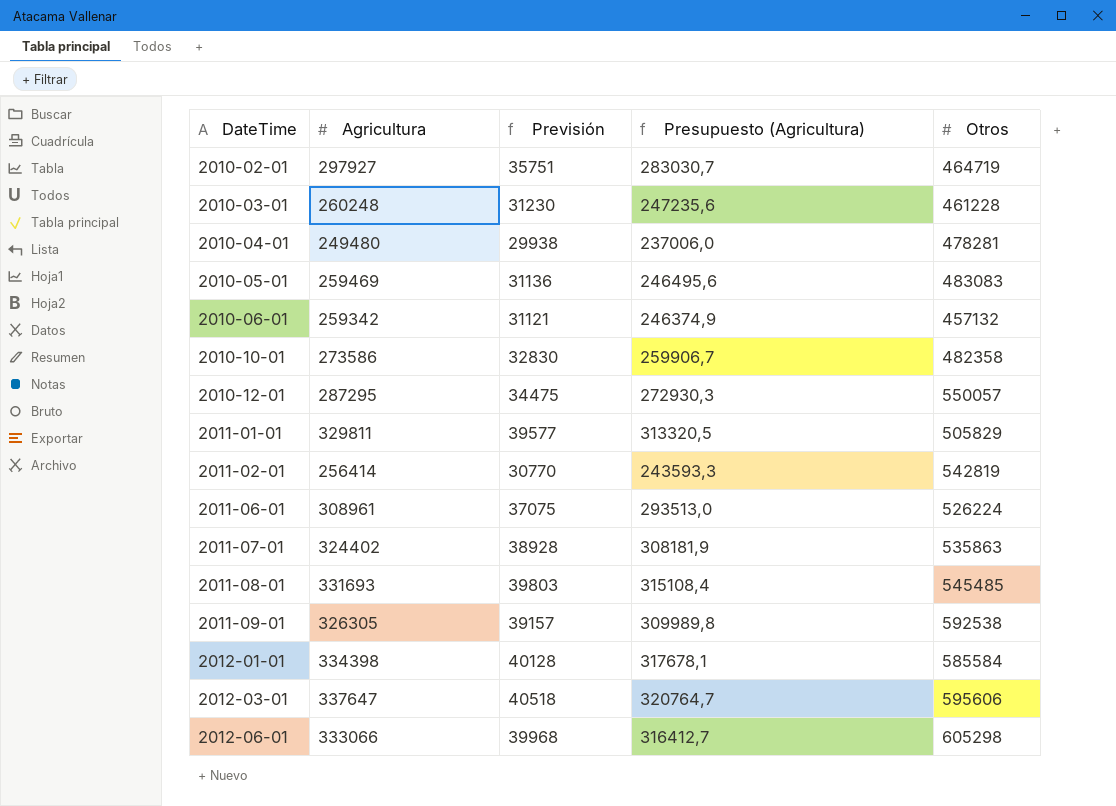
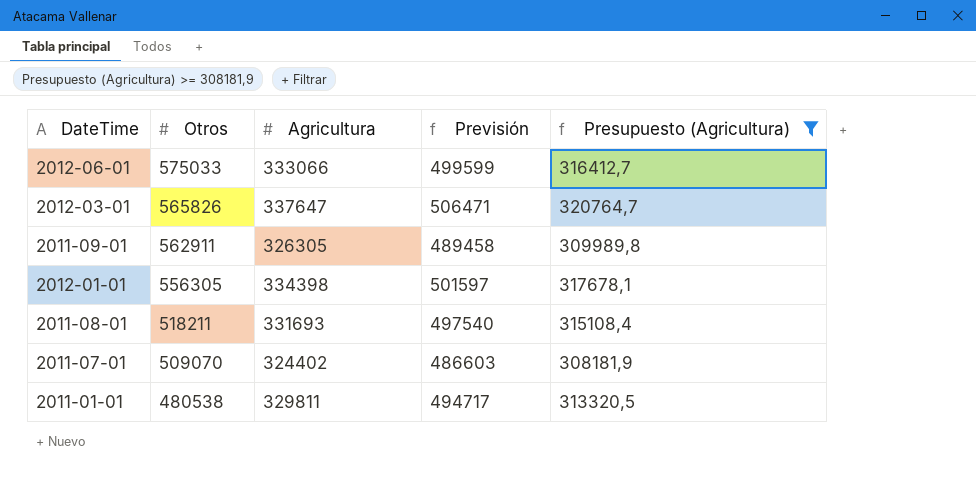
filter: none -> Presupuesto (Agricultura) >= 308181,9
row order: DateTime ascending -> Otros descending
column Otros | position: 5 -> 2
column Previsión | formula: [Agricultura] * 0,12 -> [Agricultura] * 1,5
2012-06-01 | Otros: 605298 -> 575033
2012-03-01 | Otros: 595606 -> 565826
2011-09-01 | Otros: 592538 -> 562911
2012-01-01 | Otros: 585584 -> 556305
2011-08-01 | Otros: 545485 -> 518211
2011-07-01 | Otros: 535863 -> 509070
2011-01-01 | Otros: 505829 -> 480538

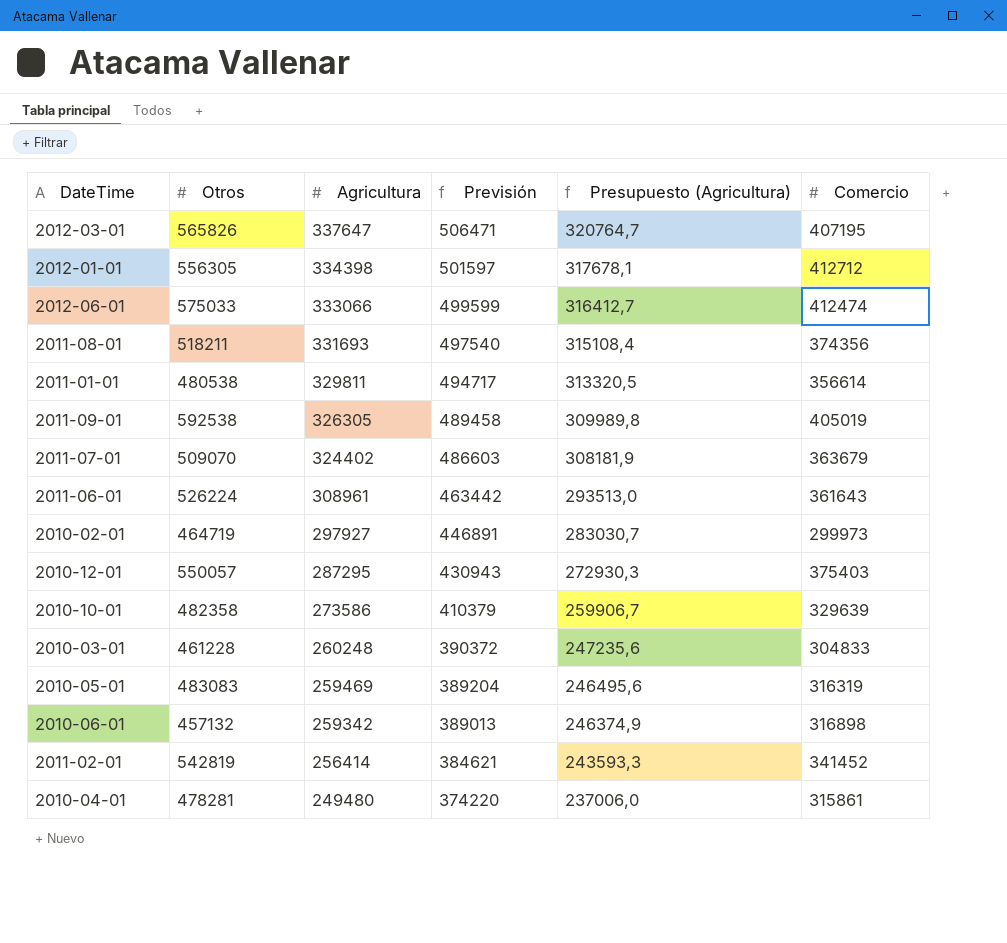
filter: Presupuesto (Agricultura) >= 308181,9 -> none
row order: Otros descending -> Agricultura descending
column Comercio | position: none -> 6
2011-09-01 | Otros: 562911 -> 592538

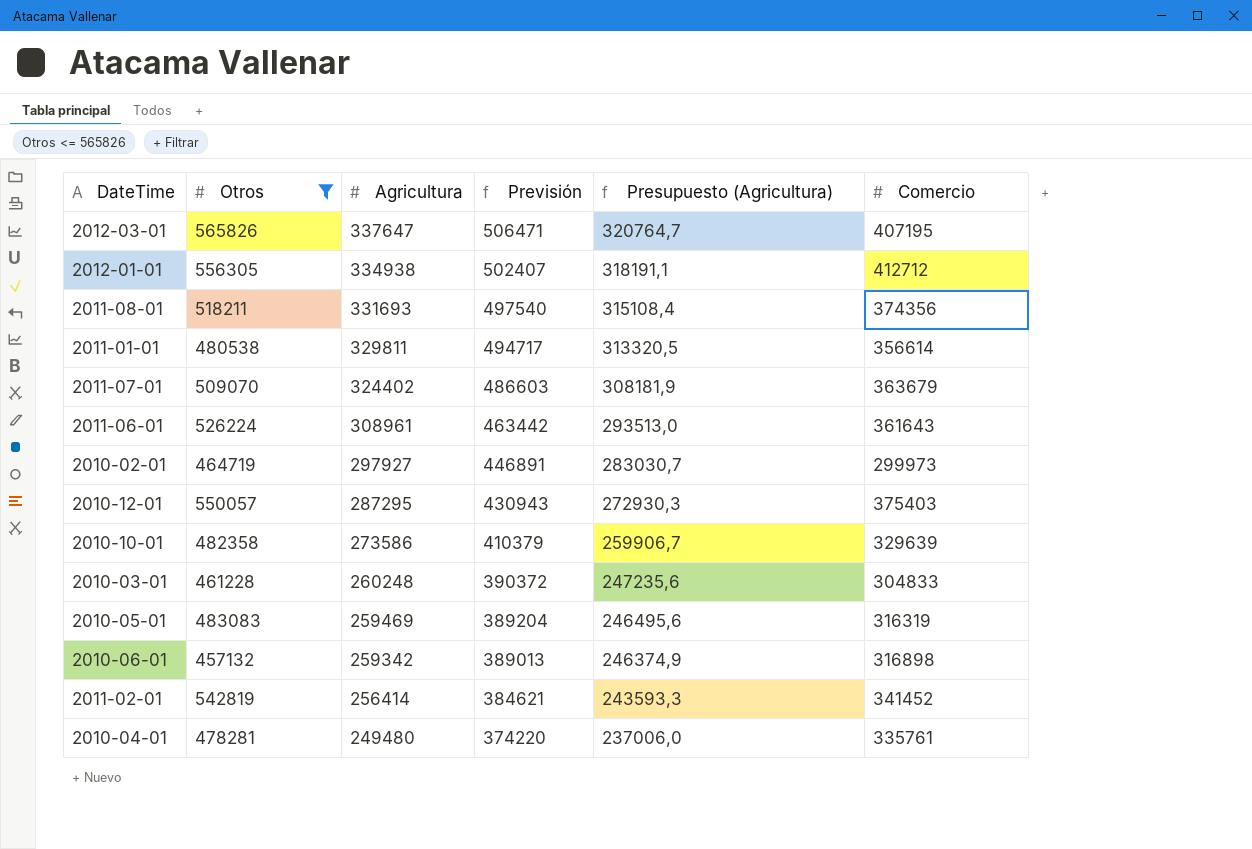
filter: none -> Otros <= 565826
2012-01-01 | Agricultura: 334398 -> 334938
2012-01-01 | Previsión: 501597 -> 502407
2012-01-01 | Presupuesto (Agricultura): 317678,1 -> 318191,1
2010-04-01 | Comercio: 315861 -> 335761

